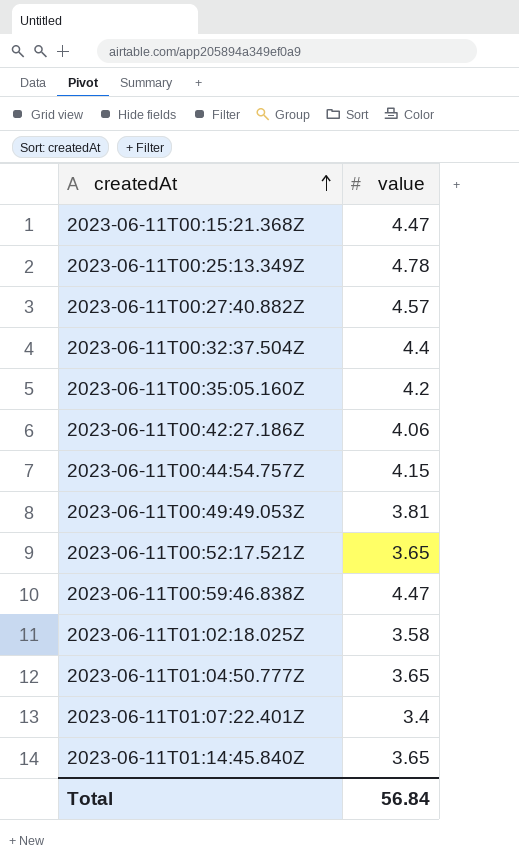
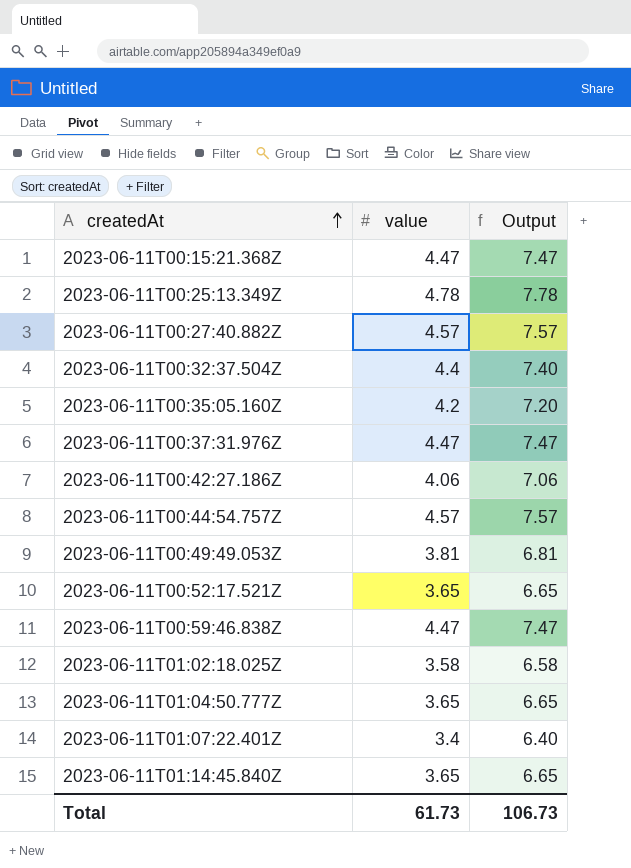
column Output | formula: none -> [value] + 3
row 2023-06-11T00:37:31.976Z: none -> 4.47 | 7.47
2023-06-11T00:44:54.757Z | value: 4.15 -> 4.57
Total | value: 56.84 -> 61.73

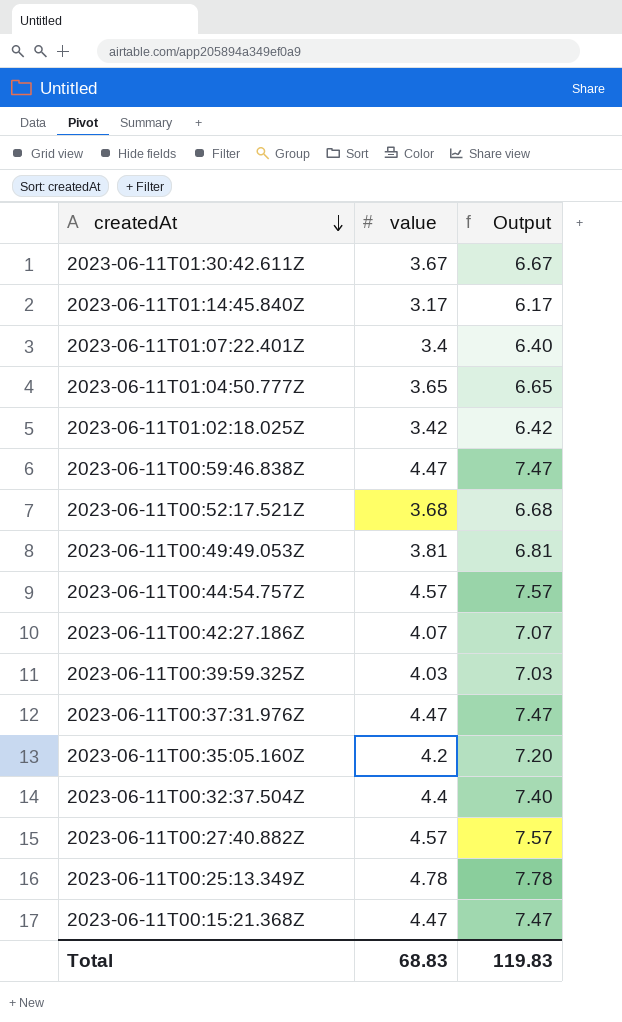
row order: createdAt ascending -> createdAt descending
row 2023-06-11T01:30:42.611Z: none -> 3.67 | 6.67
2023-06-11T01:14:45.840Z | value: 3.65 -> 3.17
2023-06-11T01:14:45.840Z | Output: 6.65 -> 6.17
2023-06-11T01:02:18.025Z | value: 3.58 -> 3.42
2023-06-11T01:02:18.025Z | Output: 6.58 -> 6.42
2023-06-11T00:52:17.521Z | value: 3.65 -> 3.68
2023-06-11T00:52:17.521Z | Output: 6.65 -> 6.68
2023-06-11T00:42:27.186Z | value: 4.06 -> 4.07
2023-06-11T00:42:27.186Z | Output: 7.06 -> 7.07
row 2023-06-11T00:39:59.325Z: none -> 4.03 | 7.03
Total | value: 61.73 -> 68.83
Total | Output: 106.73 -> 119.83

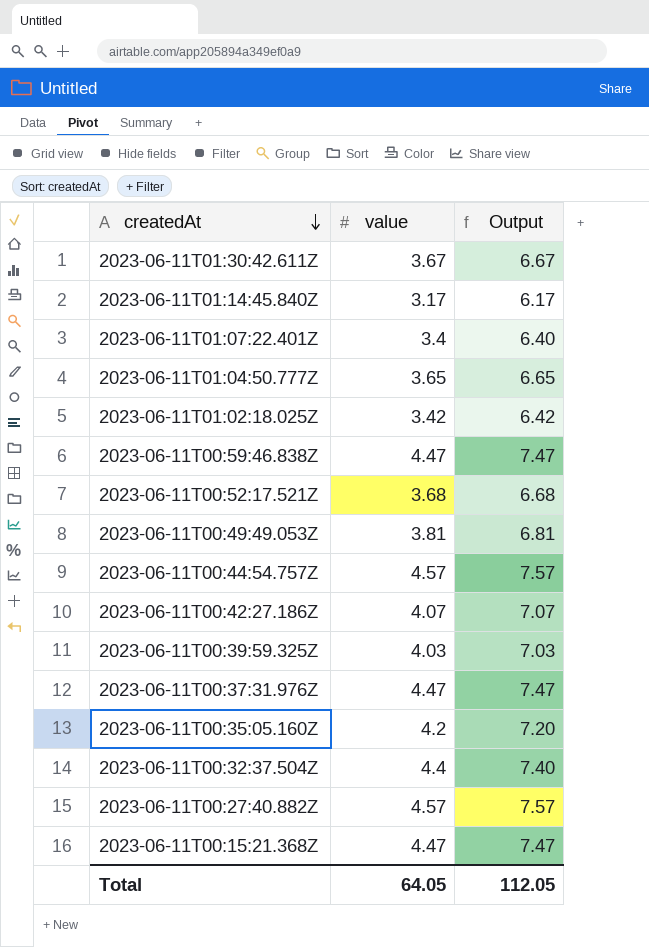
row 2023-06-11T00:25:13.349Z: 4.78 | 7.78 -> none
Total | value: 68.83 -> 64.05
Total | Output: 119.83 -> 112.05

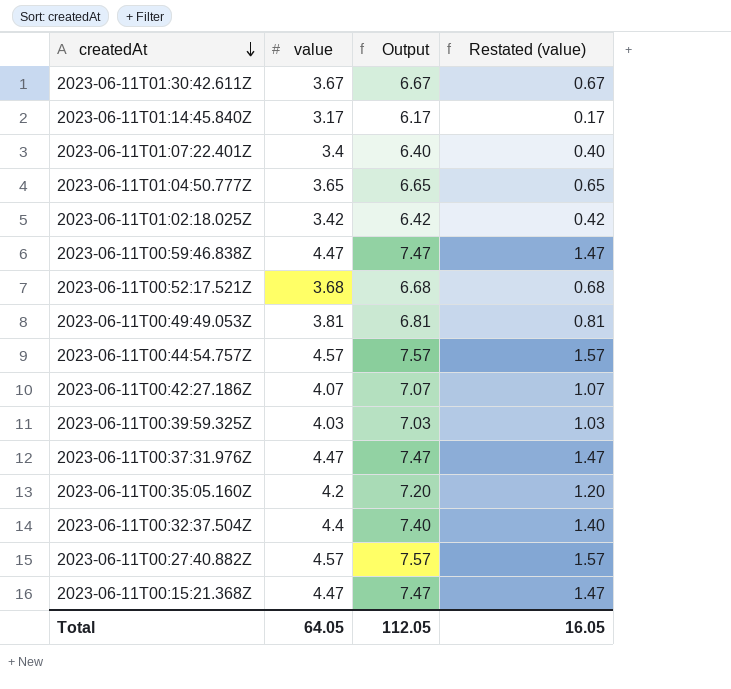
column Restated (value) | formula: none -> [value] - 3

